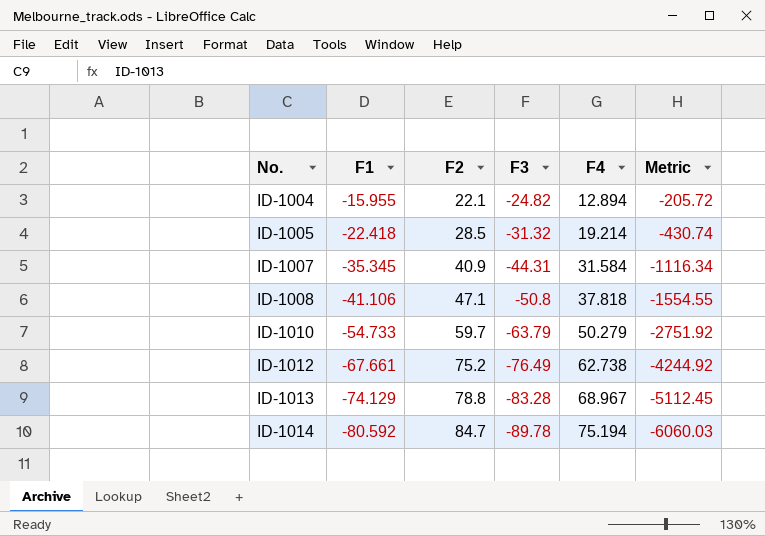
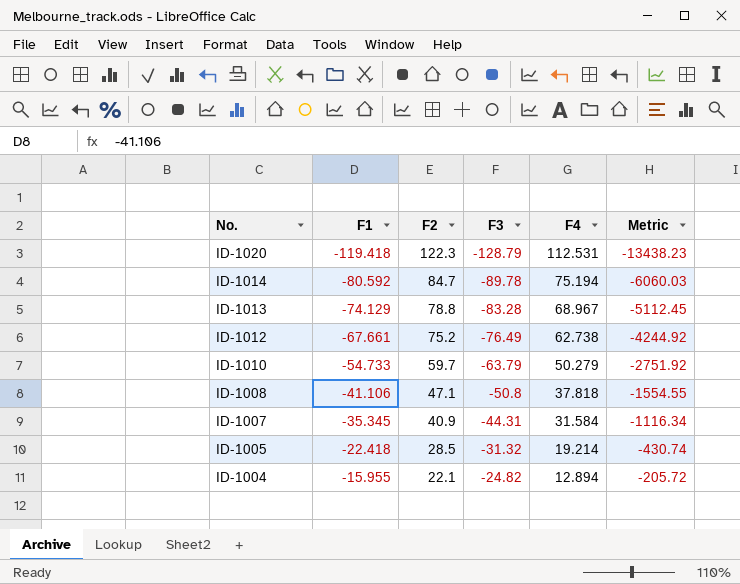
row order: No. ascending -> No. descending
row ID-1020: none -> -119.418 | 122.3 | -128.79 | 112.531 | -13438.23

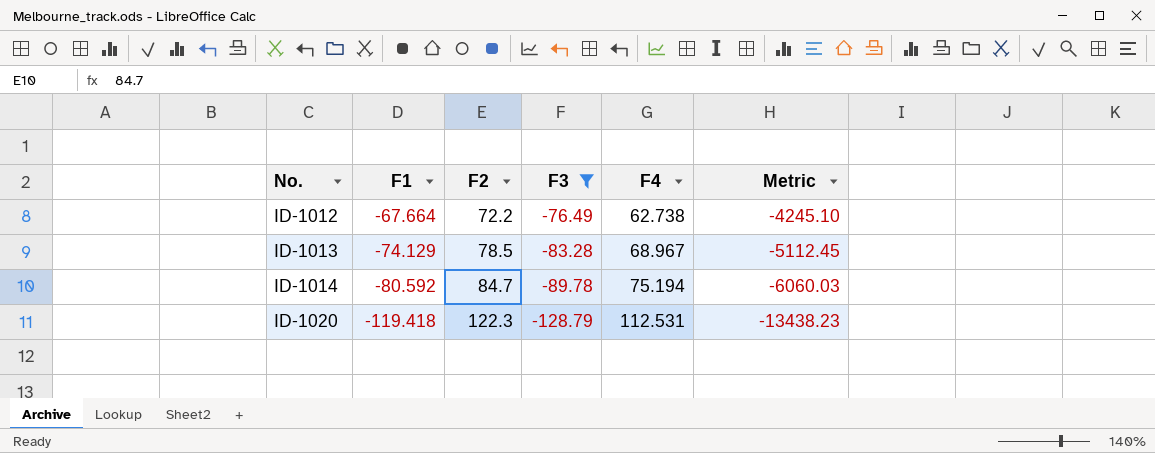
filter: none -> F3 <= -76.49
row order: No. descending -> No. ascending
ID-1012 | F1: -67.661 -> -67.664
ID-1012 | F2: 75.2 -> 72.2
ID-1012 | Metric: -4244.92 -> -4245.10
ID-1013 | F2: 78.8 -> 78.5

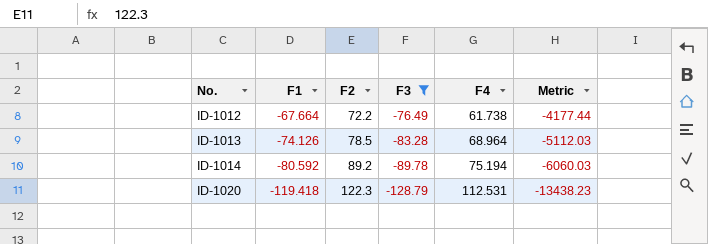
ID-1012 | F4: 62.738 -> 61.738
ID-1012 | Metric: -4245.10 -> -4177.44
ID-1013 | F1: -74.129 -> -74.126
ID-1013 | F4: 68.967 -> 68.964
ID-1013 | Metric: -5112.45 -> -5112.03
ID-1014 | F2: 84.7 -> 89.2

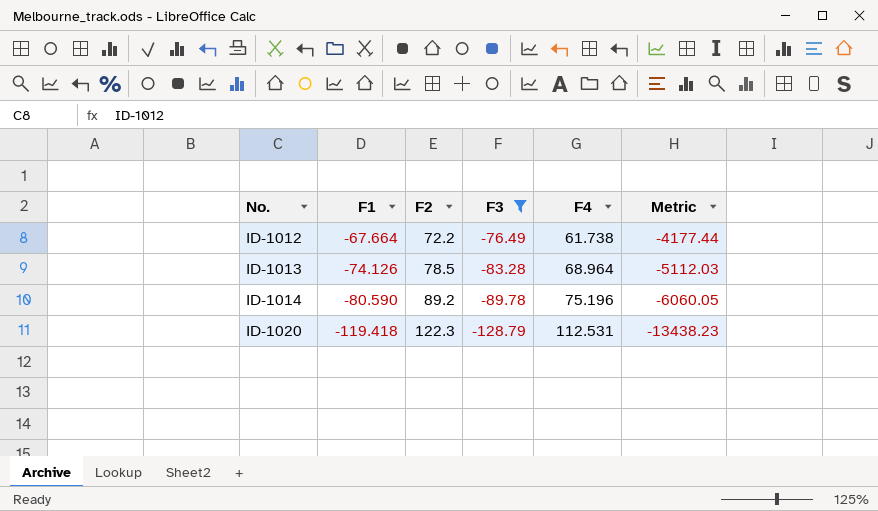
ID-1014 | F1: -80.592 -> -80.590
ID-1014 | F4: 75.194 -> 75.196
ID-1014 | Metric: -6060.03 -> -6060.05

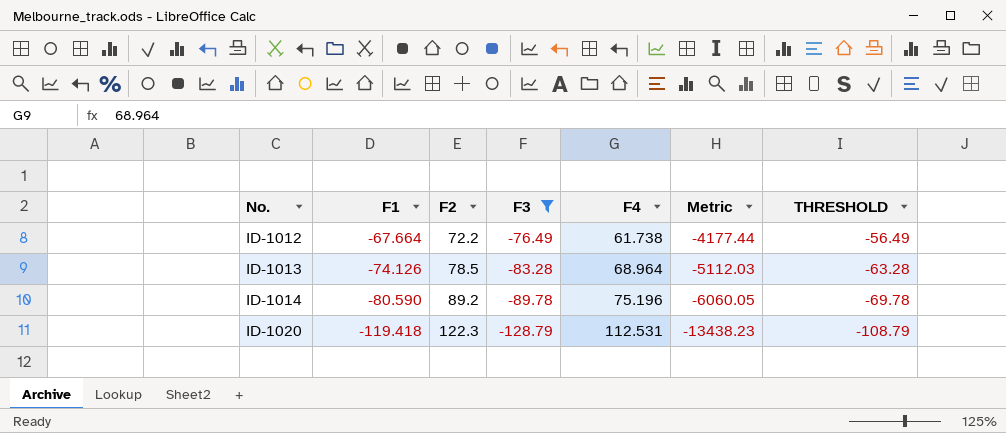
column THRESHOLD | formula: none -> [F3] + 20

